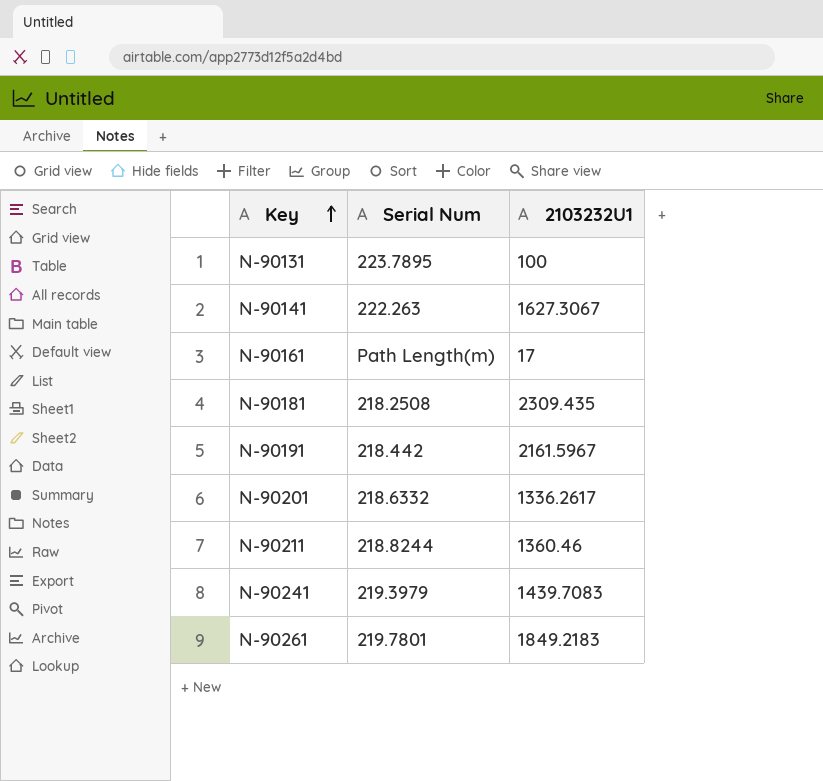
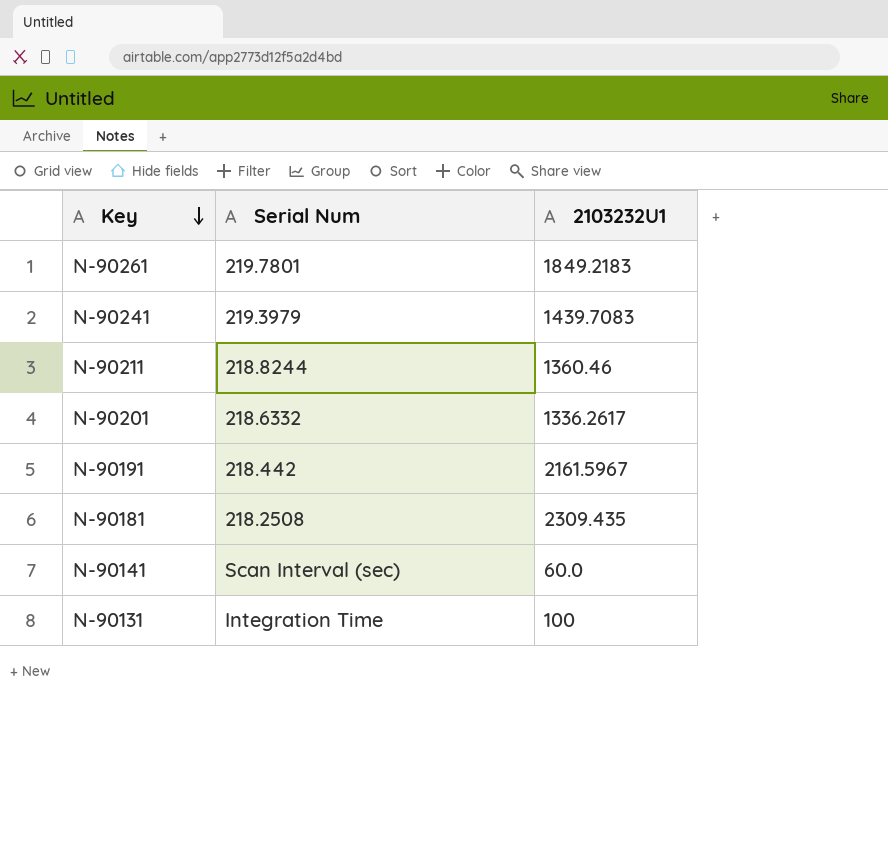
row order: Key ascending -> Key descending
row N-90161: Path Length(m) | 17 -> none
N-90141 | Serial Num: 222.263 -> Scan Interval (sec)
N-90141 | 2103232U1: 1627.3067 -> 60.0
N-90131 | Serial Num: 223.7895 -> Integration Time

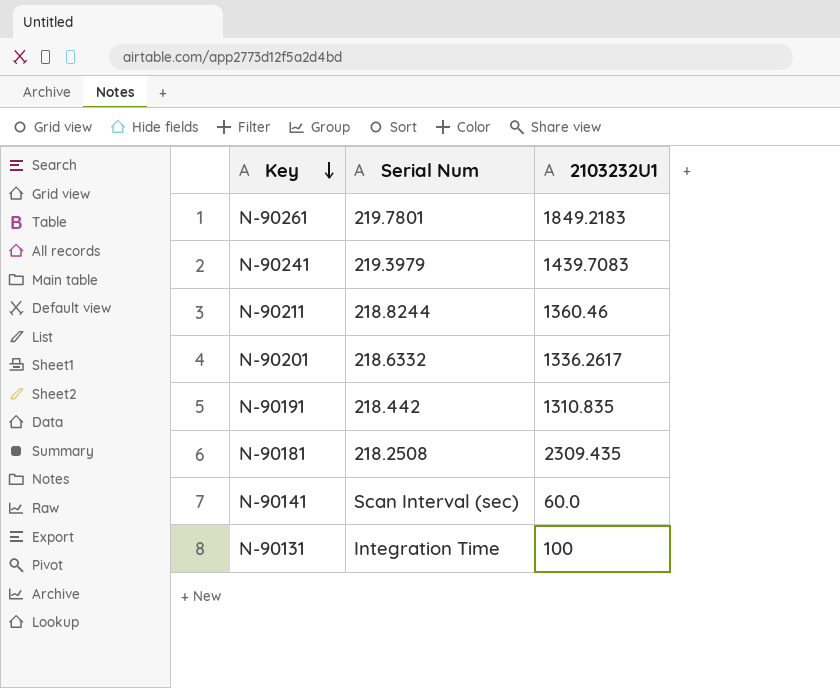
N-90191 | 2103232U1: 2161.5967 -> 1310.835

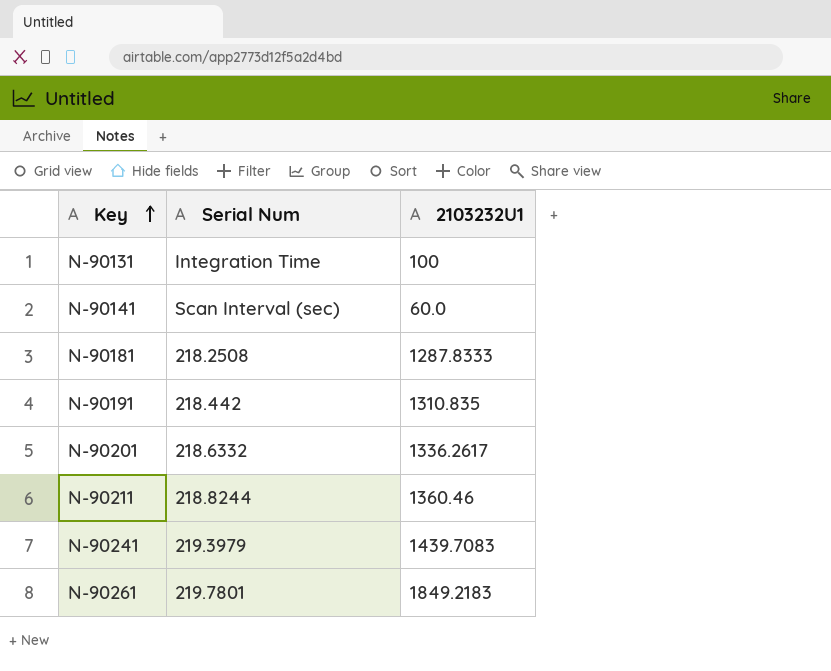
row order: Key descending -> Key ascending
N-90181 | 2103232U1: 2309.435 -> 1287.8333

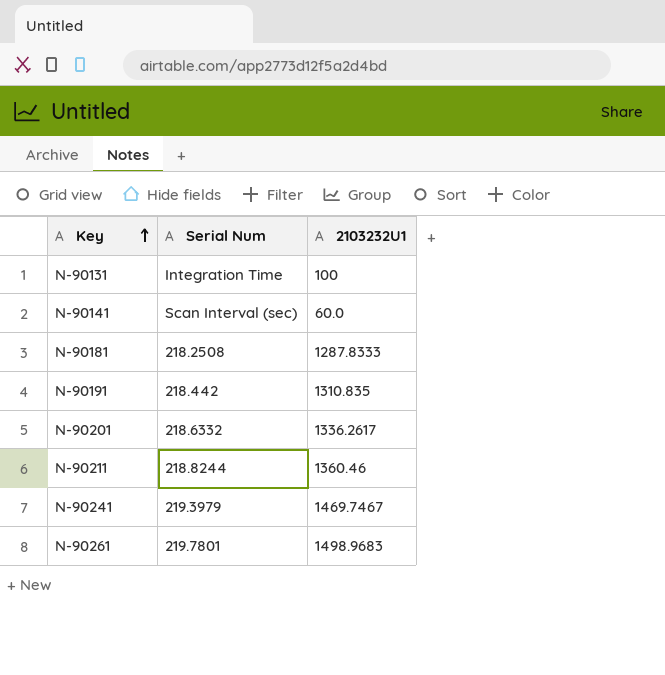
N-90241 | 2103232U1: 1439.7083 -> 1469.7467
N-90261 | 2103232U1: 1849.2183 -> 1498.9683

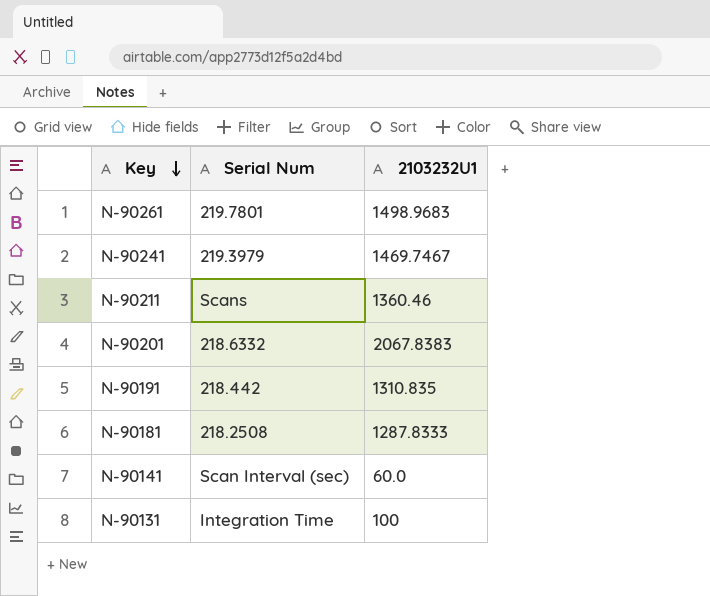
row order: Key ascending -> Key descending
N-90211 | Serial Num: 218.8244 -> Scans
N-90201 | 2103232U1: 1336.2617 -> 2067.8383

